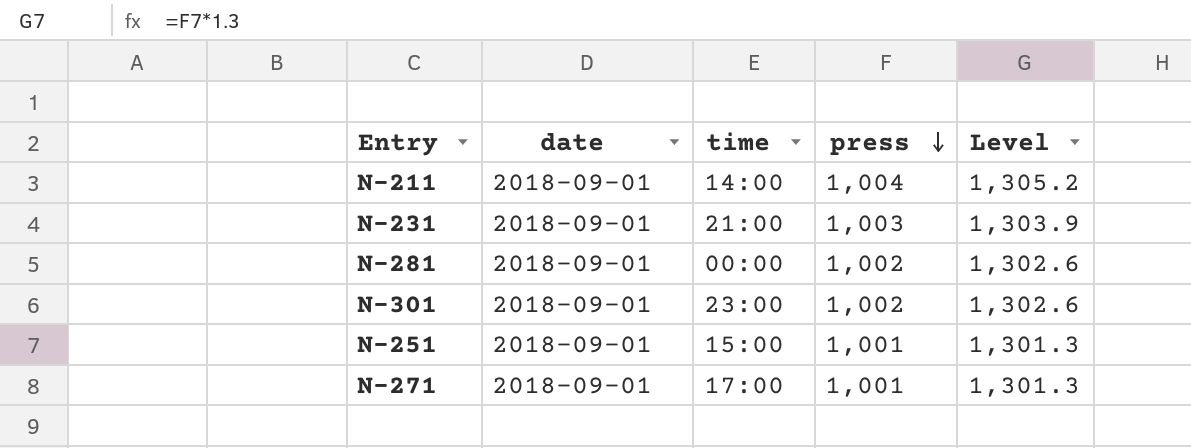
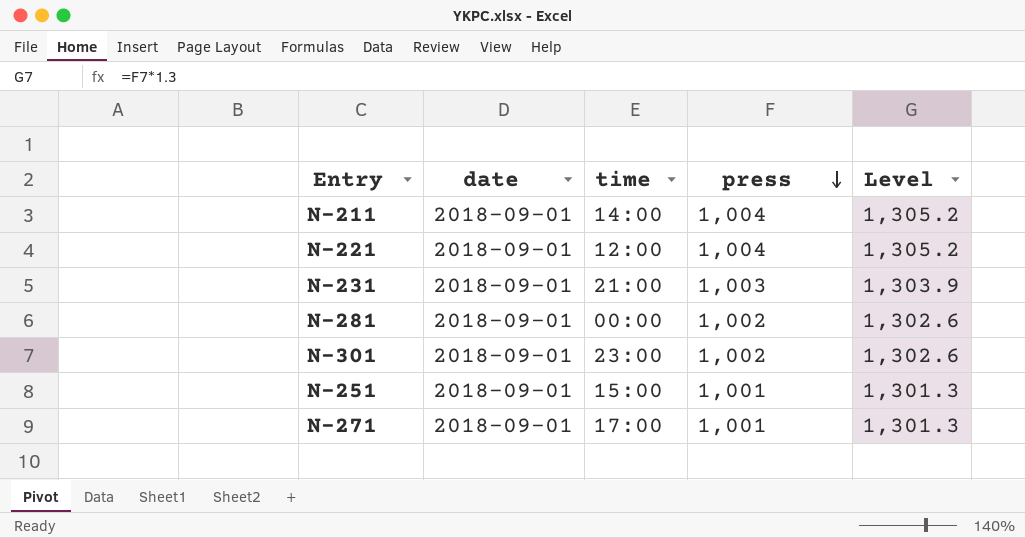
row N-221: none -> 2018-09-01 | 12:00 | 1,004 | 1,305.2

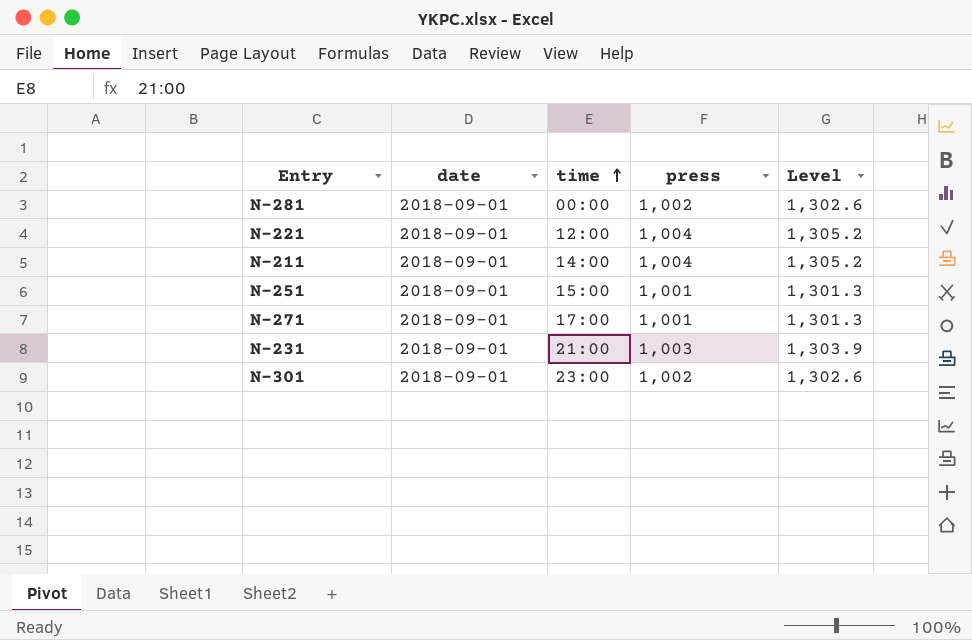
row order: press descending -> time ascending

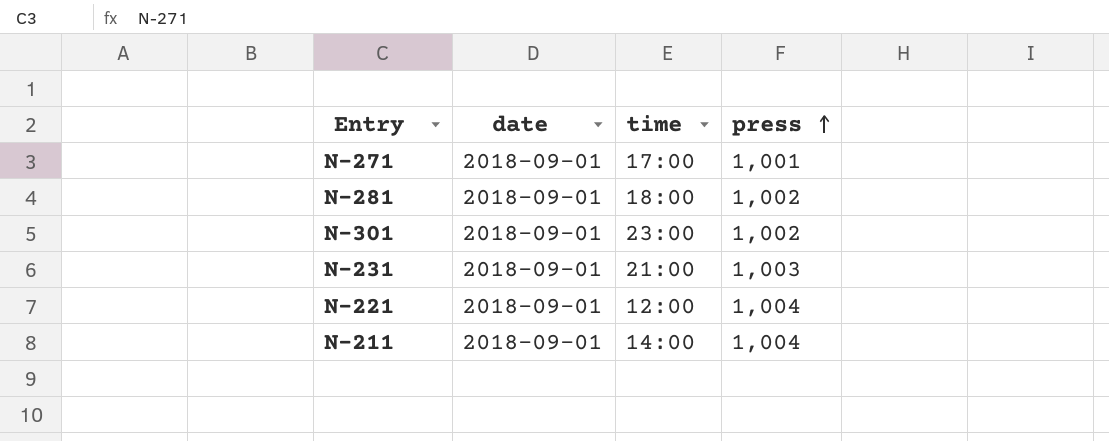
row order: time ascending -> press ascending
column Level | formula: [press] * 1.3 -> none
row N-251: 2018-09-01 | 15:00 | 1,001 | 1,301.3 -> none
N-281 | time: 00:00 -> 18:00

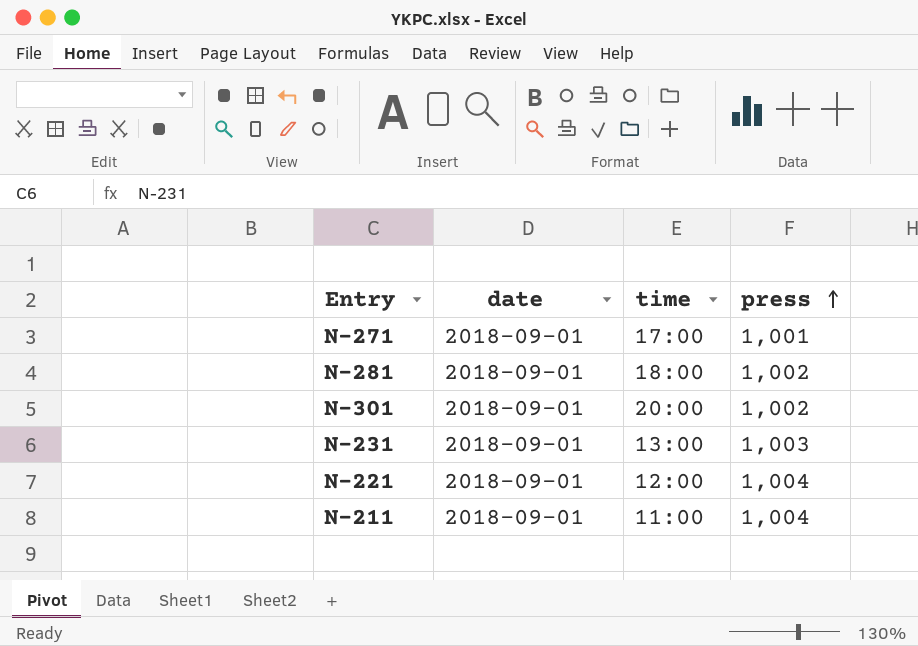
N-301 | time: 23:00 -> 20:00
N-231 | time: 21:00 -> 13:00
N-211 | time: 14:00 -> 11:00

